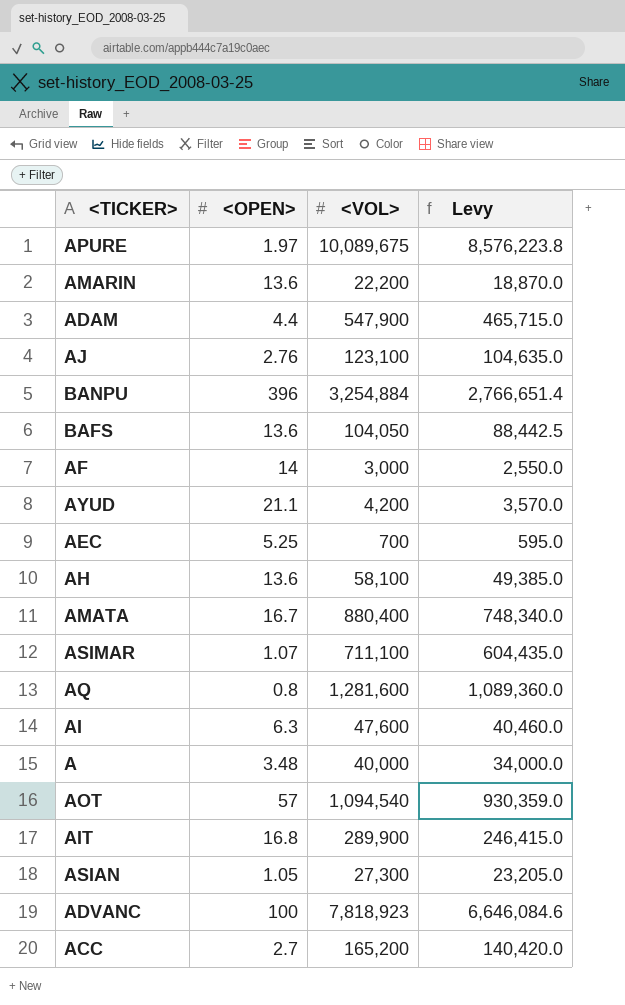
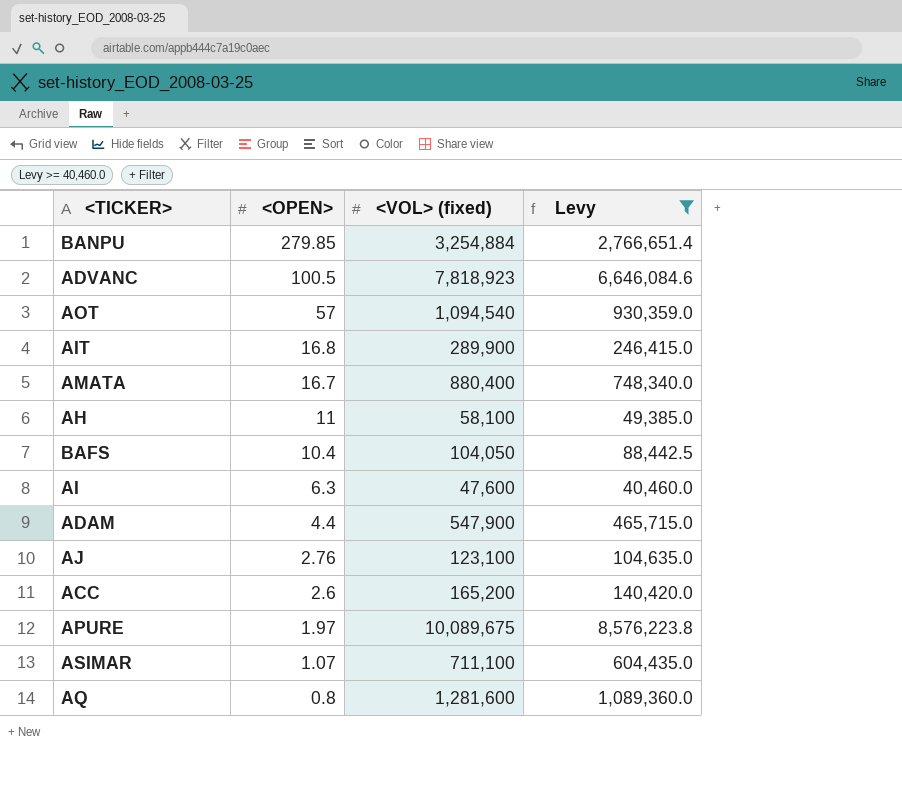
filter: none -> Levy >= 40,460.0
row order: none -> <OPEN> descending
column name: <VOL> -> <VOL> (fixed)
BANPU | <OPEN>: 396 -> 279.85
ADVANC | <OPEN>: 100 -> 100.5
AH | <OPEN>: 13.6 -> 11
BAFS | <OPEN>: 13.6 -> 10.4
ACC | <OPEN>: 2.7 -> 2.6

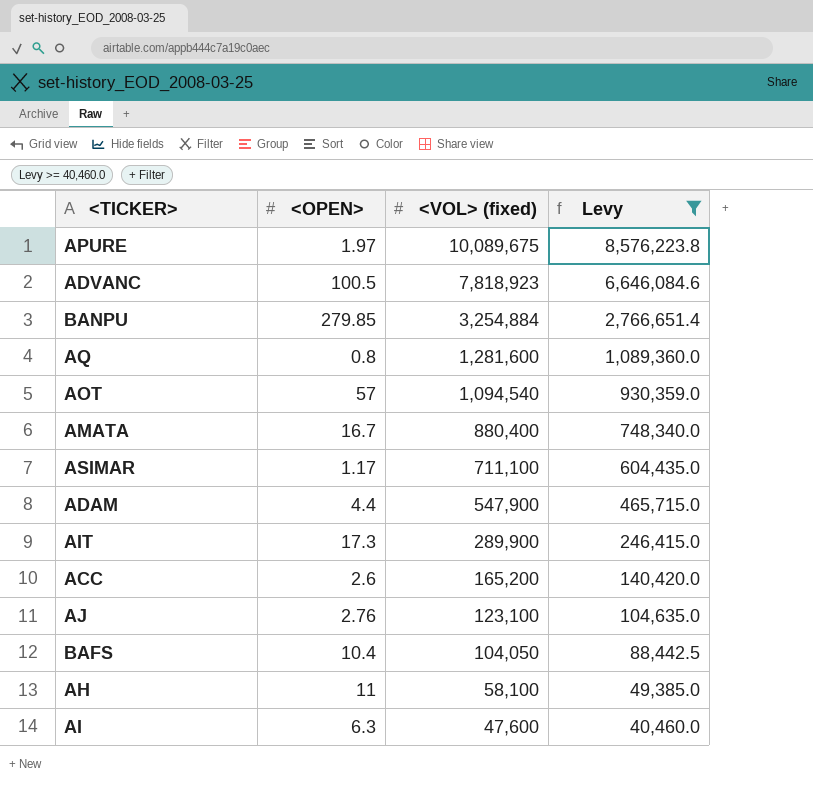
row order: <OPEN> descending -> <VOL> (fixed) descending
ASIMAR | <OPEN>: 1.07 -> 1.17
AIT | <OPEN>: 16.8 -> 17.3

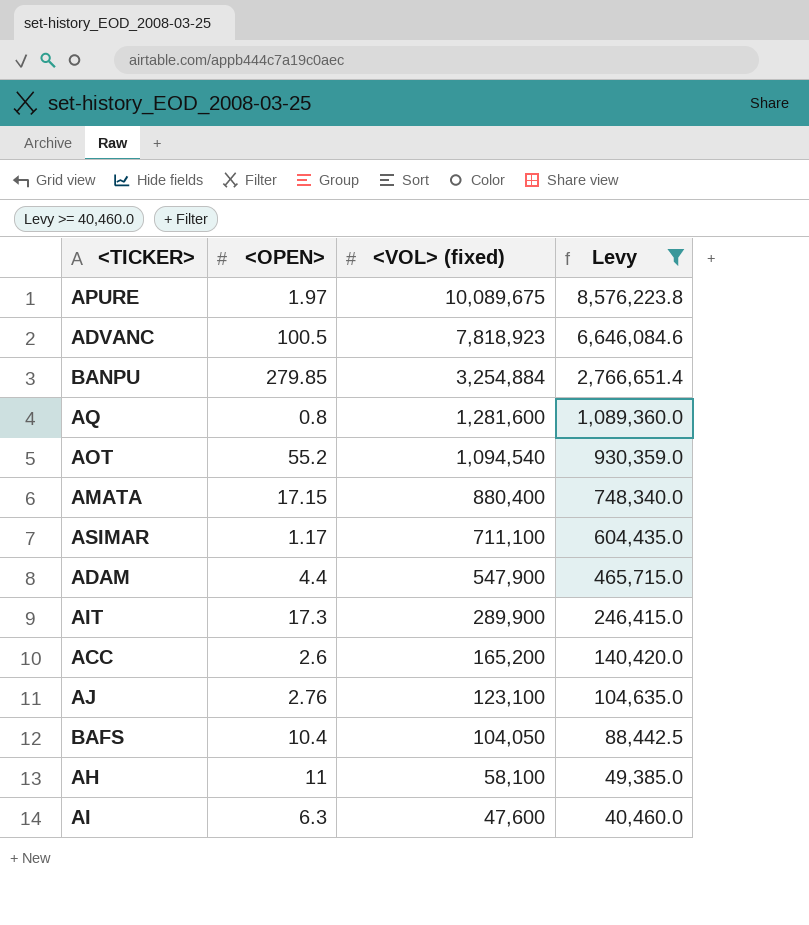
AOT | <OPEN>: 57 -> 55.2
AMATA | <OPEN>: 16.7 -> 17.15

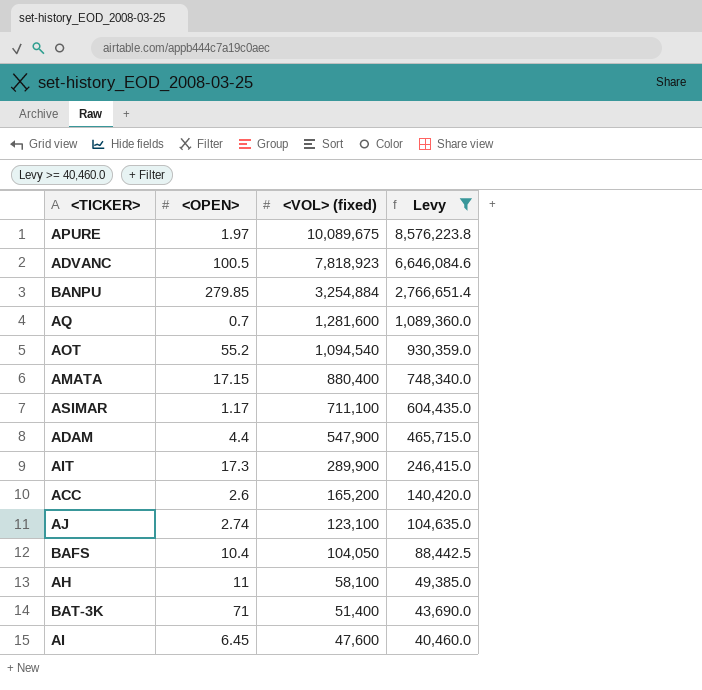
AQ | <OPEN>: 0.8 -> 0.7
AJ | <OPEN>: 2.76 -> 2.74
row BAT-3K: none -> 71 | 51,400 | 43,690.0
AI | <OPEN>: 6.3 -> 6.45

